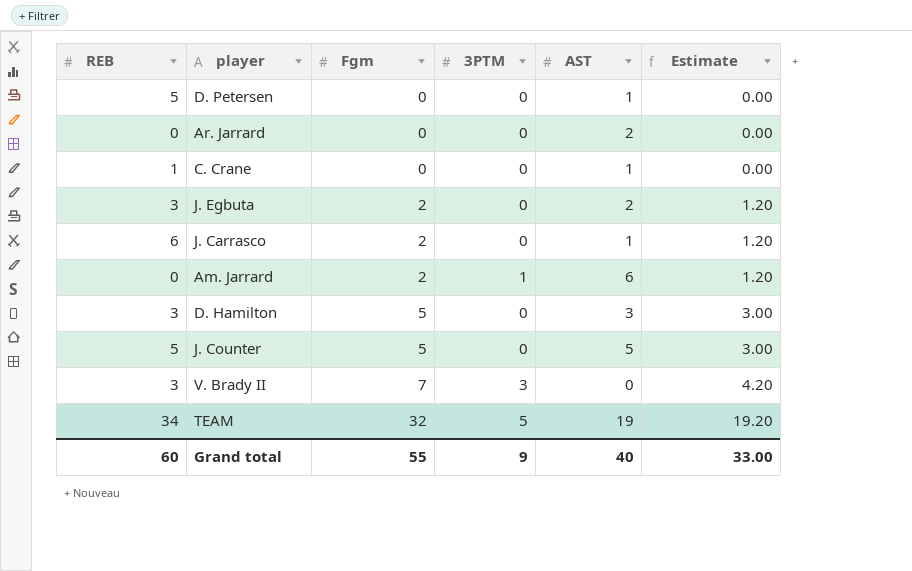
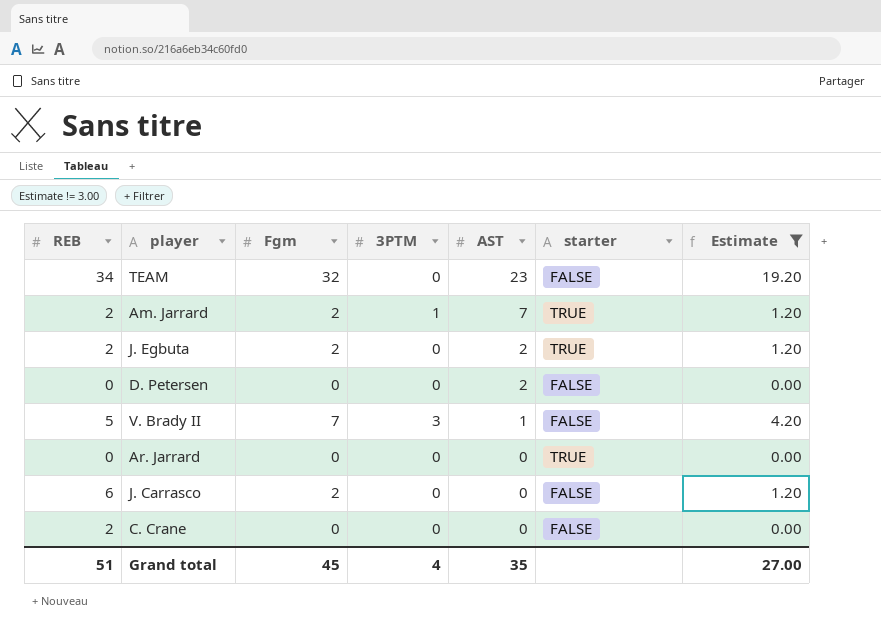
filter: none -> Estimate != 3.00
row order: Fgm ascending -> AST descending
column starter | position: none -> 6
TEAM | 3PTM: 5 -> 0
TEAM | AST: 19 -> 23
Am. Jarrard | REB: 0 -> 2
Am. Jarrard | AST: 6 -> 7
J. Egbuta | REB: 3 -> 2
D. Petersen | REB: 5 -> 0
D. Petersen | AST: 1 -> 2
V. Brady II | REB: 3 -> 5
V. Brady II | AST: 0 -> 1
Ar. Jarrard | AST: 2 -> 0
J. Carrasco | AST: 1 -> 0
C. Crane | REB: 1 -> 2
C. Crane | AST: 1 -> 0
Grand total | REB: 60 -> 51
Grand total | Fgm: 55 -> 45
Grand total | 3PTM: 9 -> 4
Grand total | AST: 40 -> 35
Grand total | Estimate: 33.00 -> 27.00

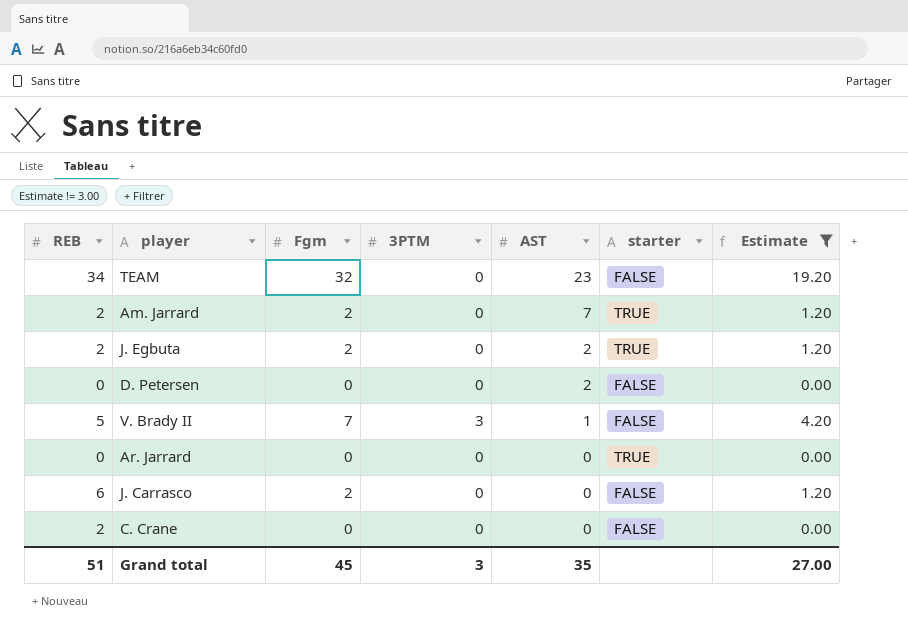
Am. Jarrard | 3PTM: 1 -> 0
Grand total | 3PTM: 4 -> 3

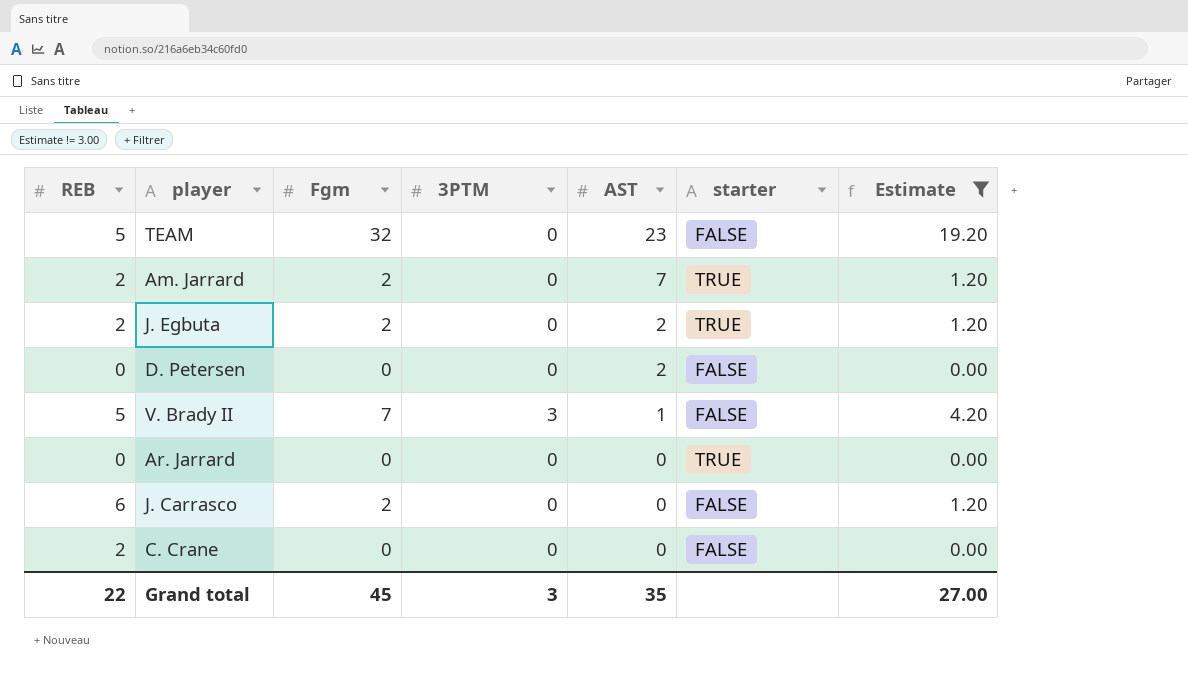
TEAM | REB: 34 -> 5
Grand total | REB: 51 -> 22

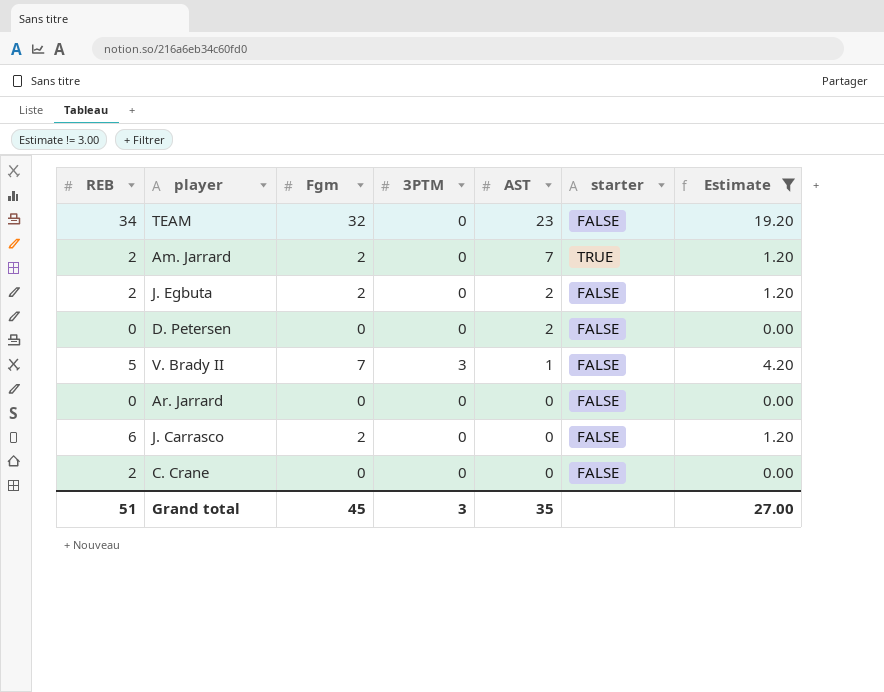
TEAM | REB: 5 -> 34
J. Egbuta | starter: TRUE -> FALSE
Ar. Jarrard | starter: TRUE -> FALSE
Grand total | REB: 22 -> 51

